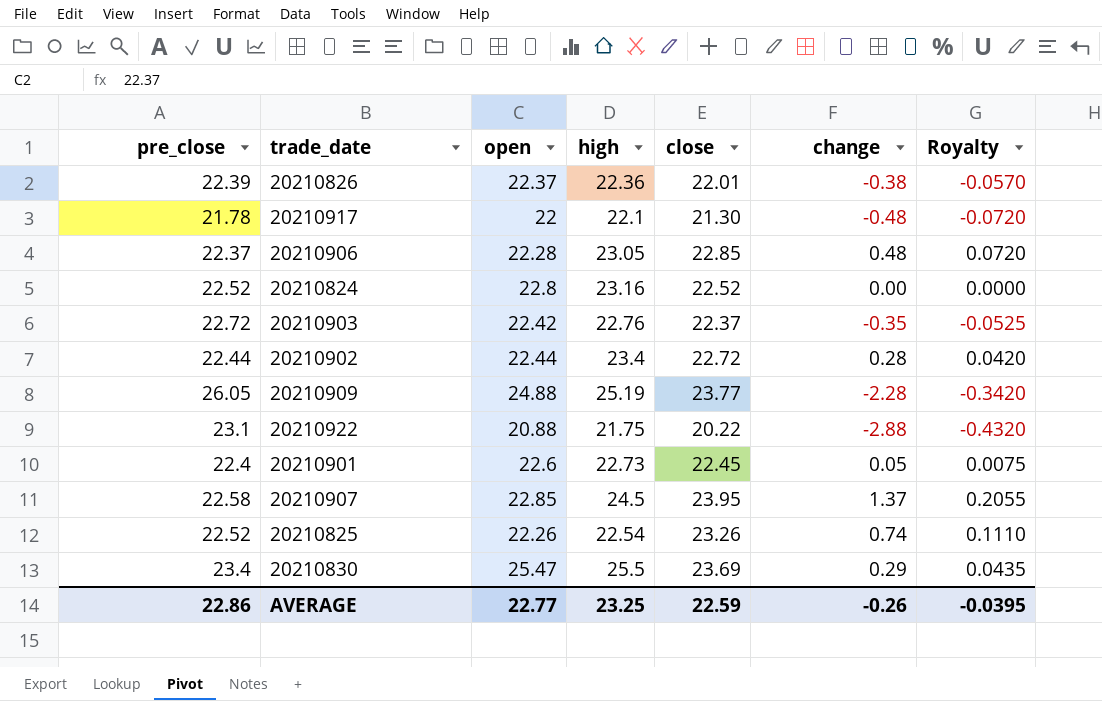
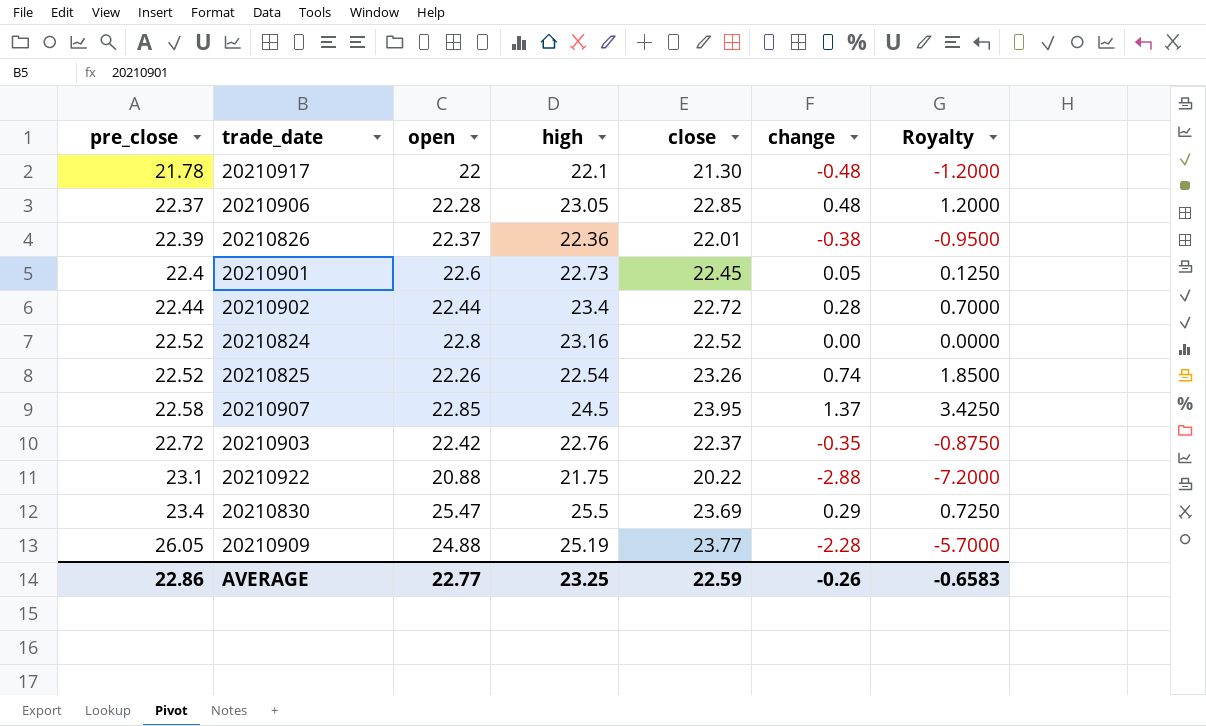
row order: none -> pre_close ascending
column Royalty | formula: [change] * 0.15 -> [change] * 2.5
AVERAGE | Royalty: -0.0395 -> -0.6583

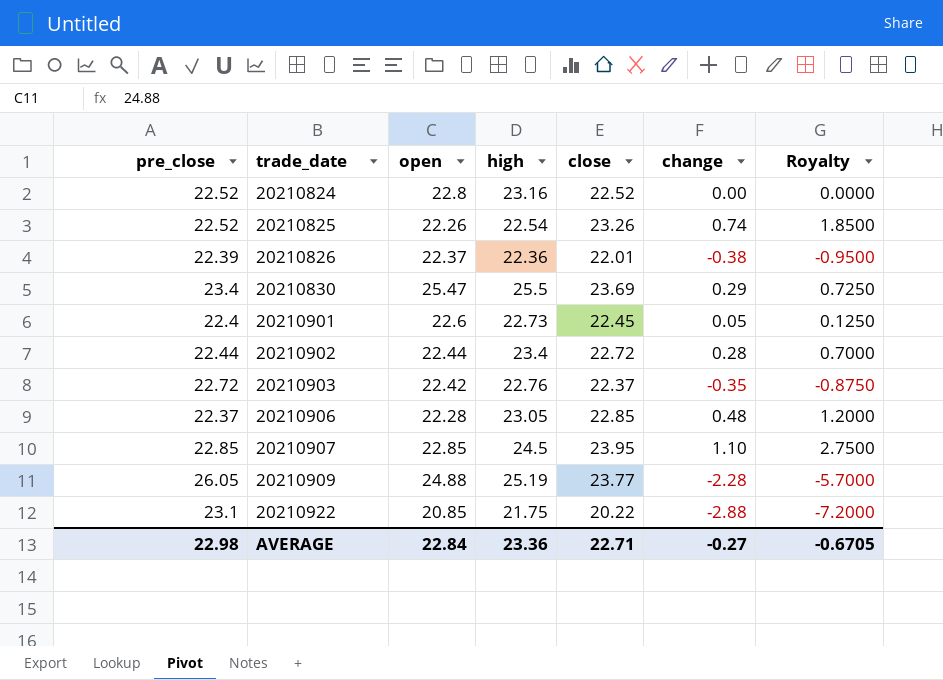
row order: pre_close ascending -> trade_date ascending
row 20210917: 21.78 | 22 | 22.1 | 21.30 | -0.48 | -1.2000 -> none
20210907 | pre_close: 22.58 -> 22.85
20210907 | change: 1.37 -> 1.10
20210907 | Royalty: 3.4250 -> 2.7500
20210922 | open: 20.88 -> 20.85
AVERAGE | pre_close: 22.86 -> 22.98
AVERAGE | open: 22.77 -> 22.84
AVERAGE | high: 23.25 -> 23.36
AVERAGE | close: 22.59 -> 22.71
AVERAGE | change: -0.26 -> -0.27
AVERAGE | Royalty: -0.6583 -> -0.6705

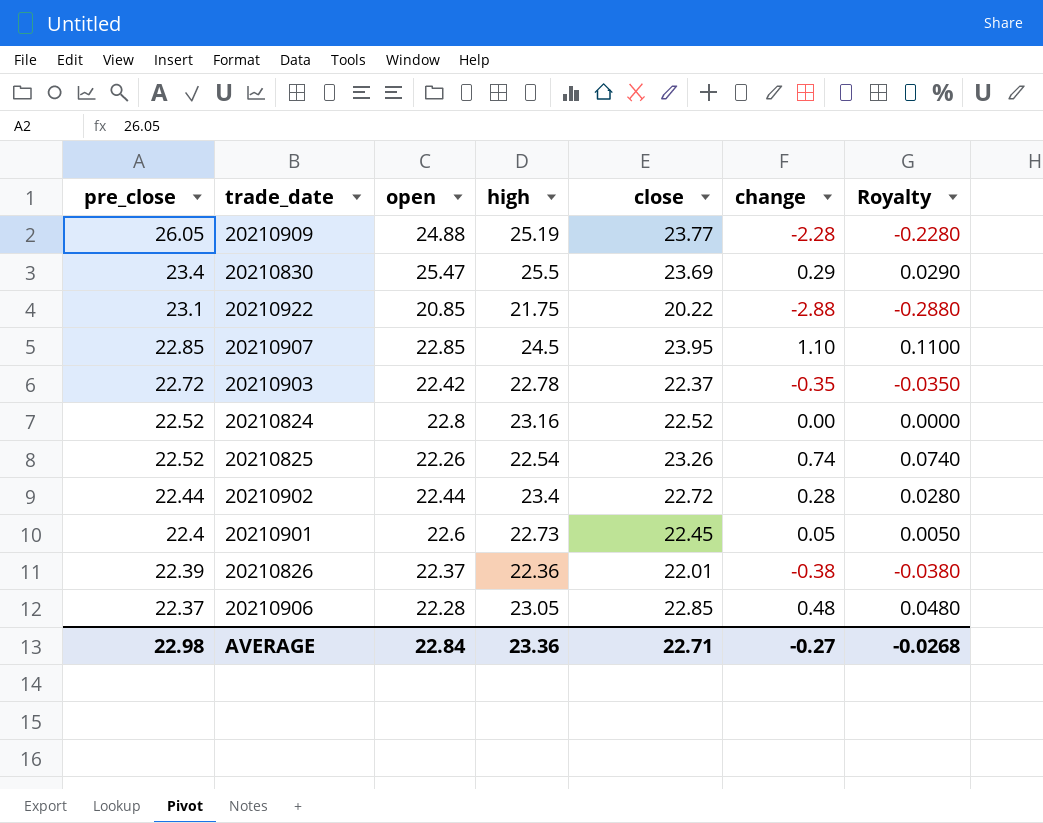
row order: trade_date ascending -> pre_close descending
column Royalty | formula: [change] * 2.5 -> [change] * 0.1
20210903 | high: 22.76 -> 22.78
AVERAGE | Royalty: -0.6705 -> -0.0268

